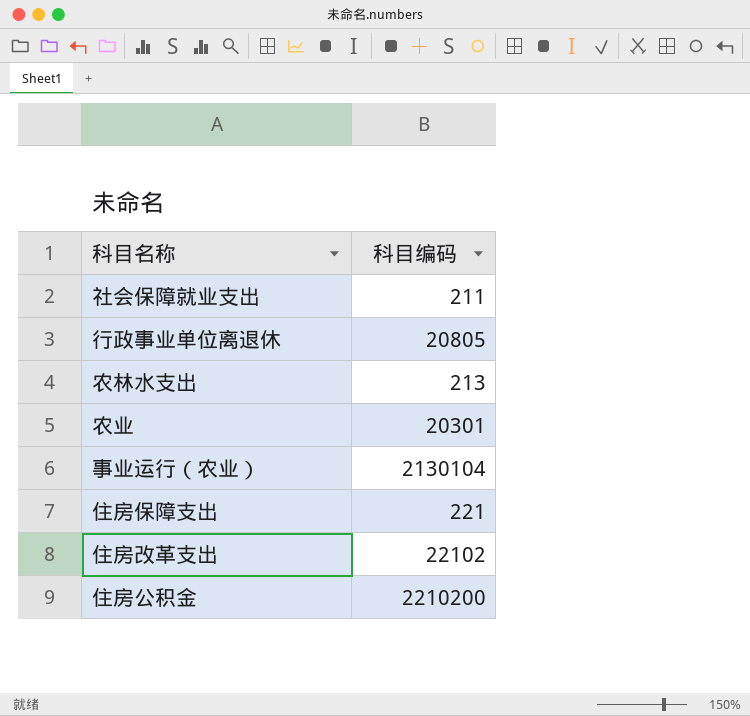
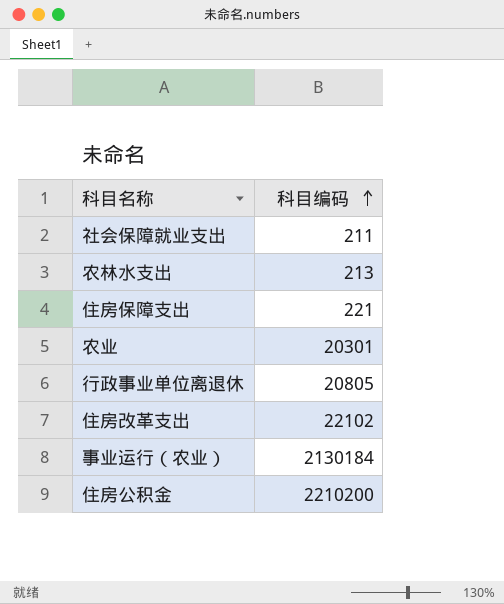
row order: none -> 科目编码 ascending
事业运行（农业） | 科目编码: 2130104 -> 2130184

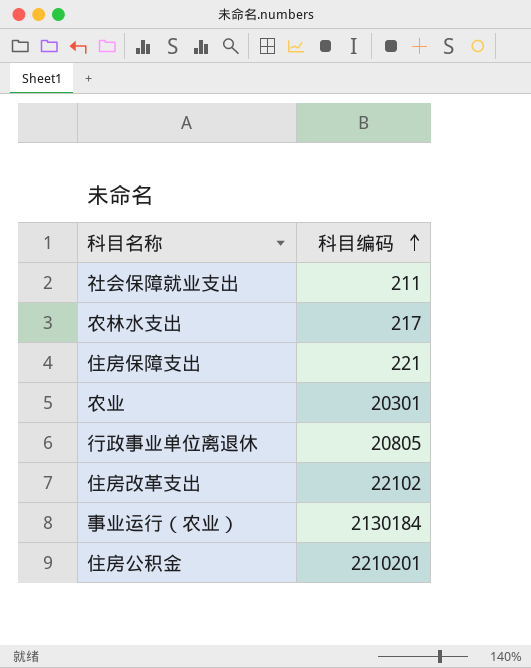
农林水支出 | 科目编码: 213 -> 217
住房公积金 | 科目编码: 2210200 -> 2210201

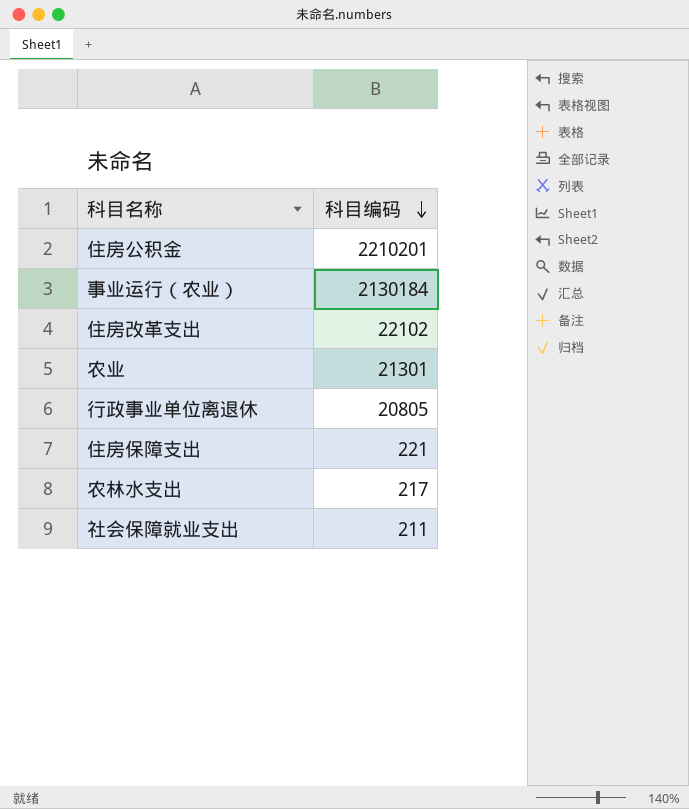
row order: 科目编码 ascending -> 科目编码 descending
农业 | 科目编码: 20301 -> 21301

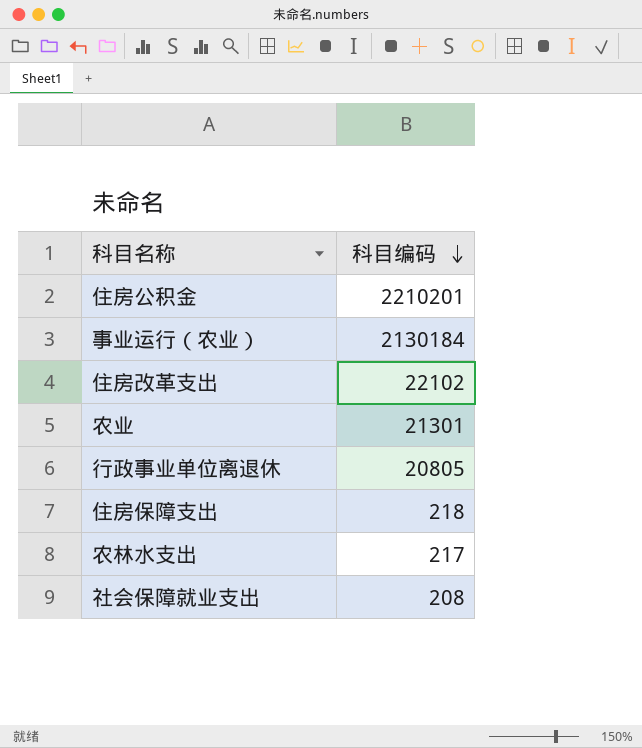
住房保障支出 | 科目编码: 221 -> 218
社会保障就业支出 | 科目编码: 211 -> 208

